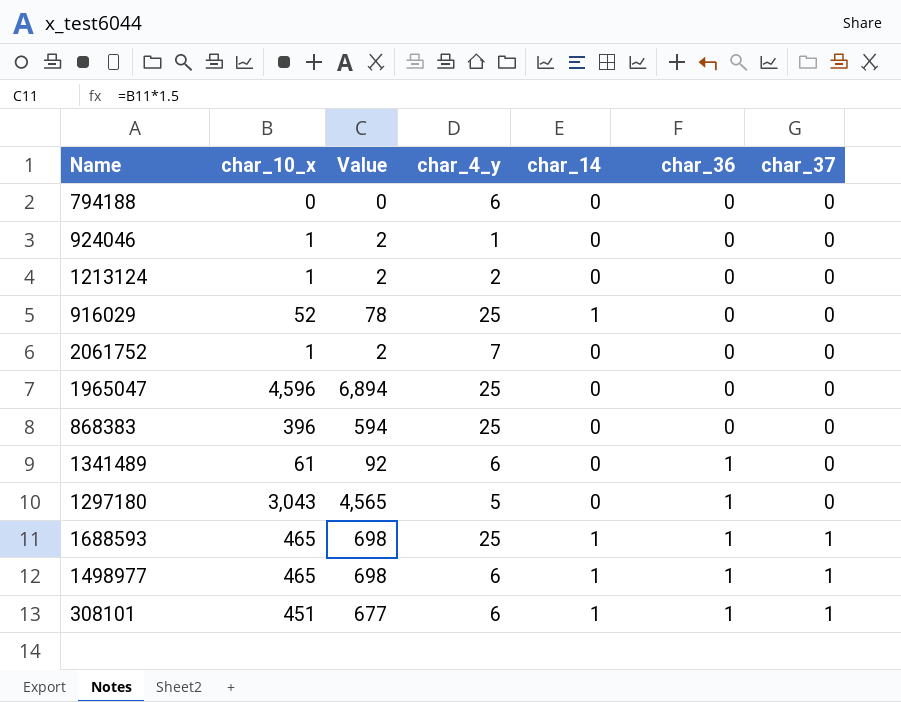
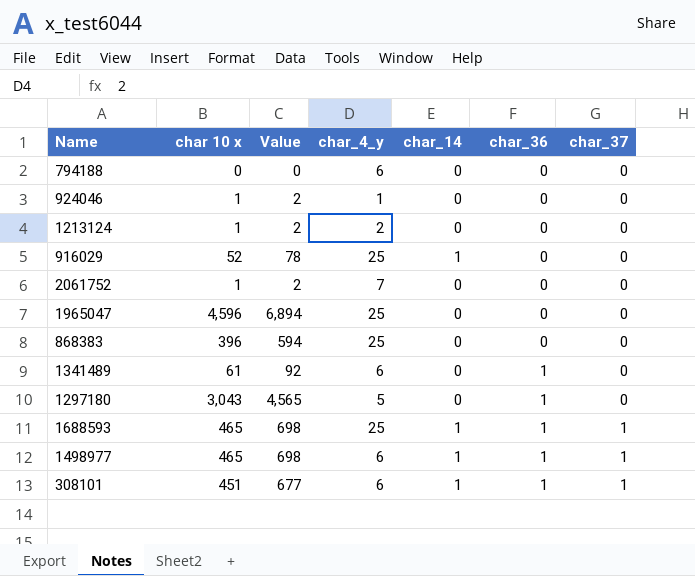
column name: char_10_x -> char 10 x

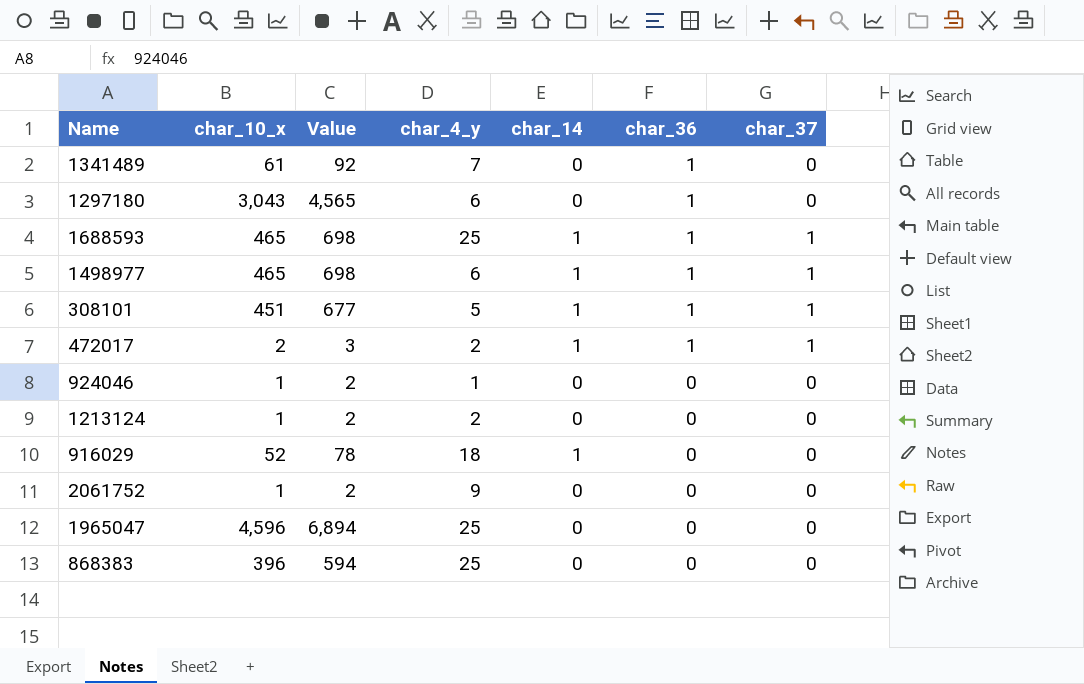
row order: char_36 ascending -> char_36 descending
column name: char 10 x -> char_10_x
row 794188: 0 | 0 | 6 | 0 | 0 | 0 -> none
1341489 | char_4_y: 6 -> 7
1297180 | char_4_y: 5 -> 6
308101 | char_4_y: 6 -> 5
row 472017: none -> 2 | 3 | 2 | 1 | 1 | 1
916029 | char_4_y: 25 -> 18
2061752 | char_4_y: 7 -> 9

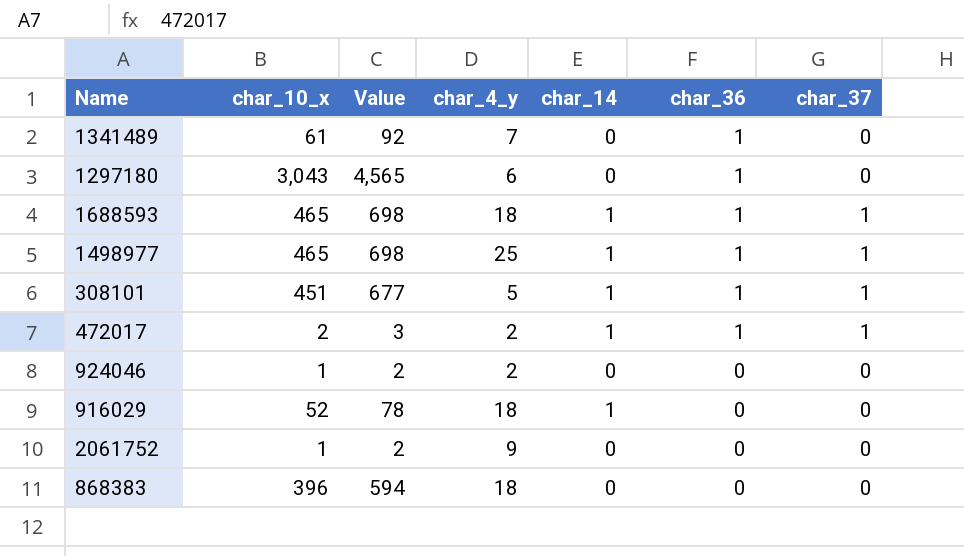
row 1213124: 1 | 2 | 2 | 0 | 0 | 0 -> none
row 1965047: 4,596 | 6,894 | 25 | 0 | 0 | 0 -> none
1688593 | char_4_y: 25 -> 18
1498977 | char_4_y: 6 -> 25
924046 | char_4_y: 1 -> 2
868383 | char_4_y: 25 -> 18

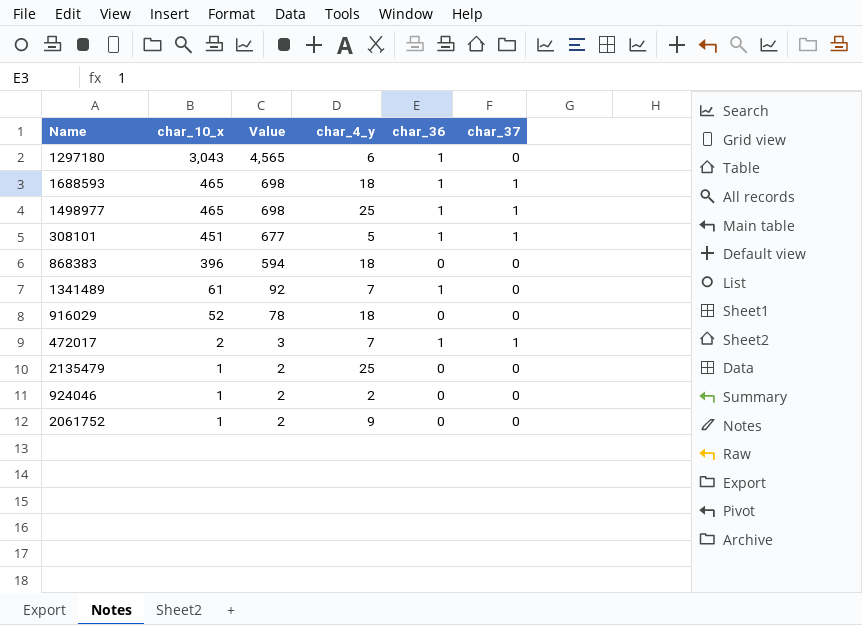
row order: char_36 descending -> char_10_x descending
column char_14 | position: 5 -> none
472017 | char_4_y: 2 -> 7
row 2135479: none -> 1 | 2 | 25 | 0 | 0

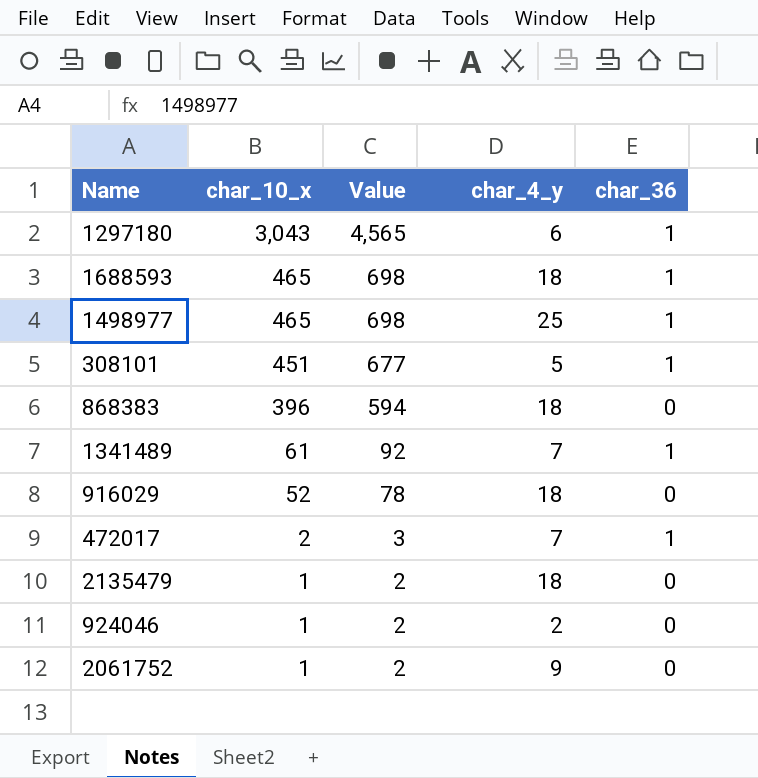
column char_37 | position: 6 -> none
2135479 | char_4_y: 25 -> 18

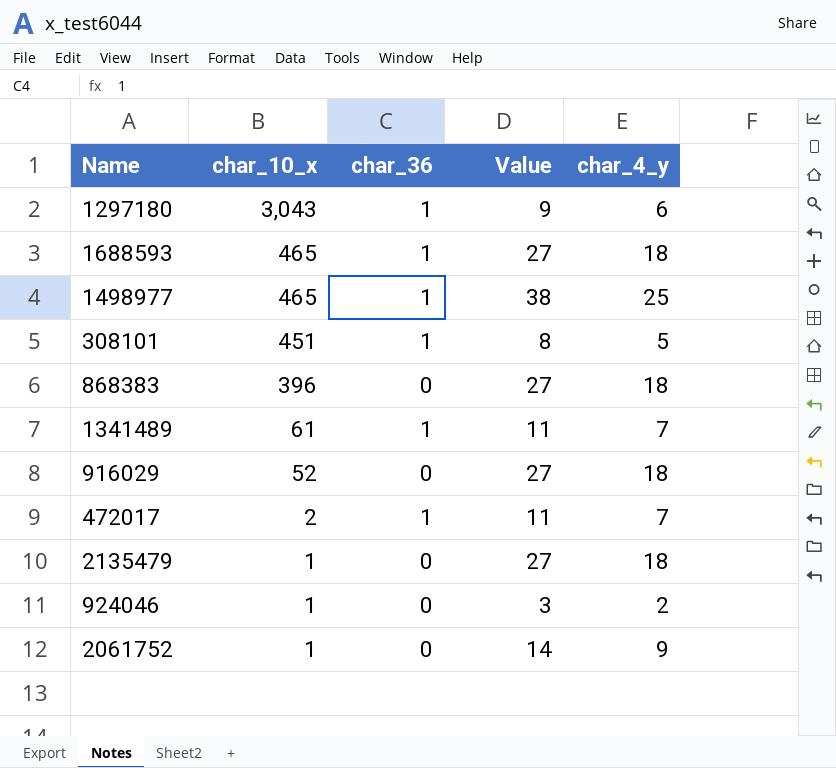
column char_36 | position: 5 -> 3
column Value | formula: [char_10_x] * 1.5 -> [char_4_y] * 1.5

